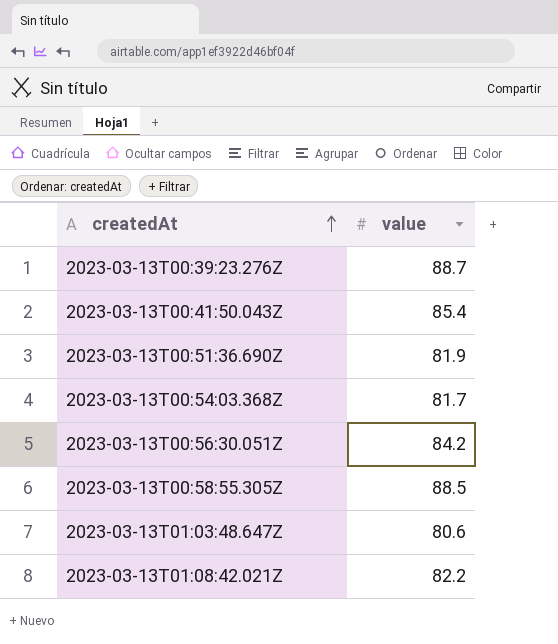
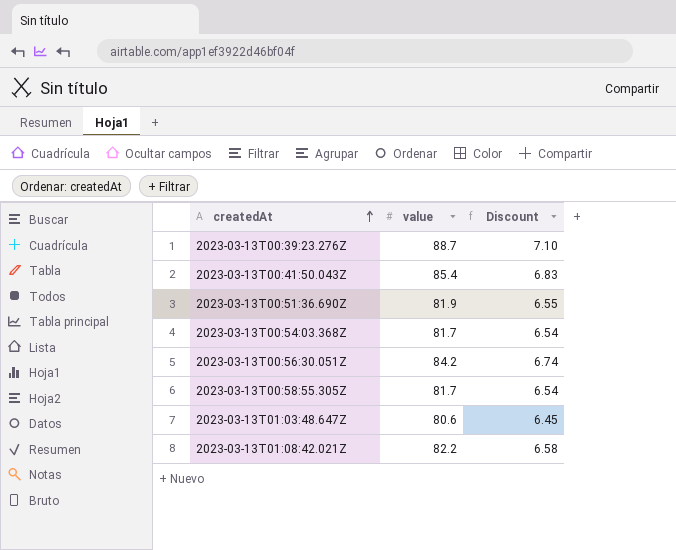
column Discount | formula: none -> [value] * 0.08
2023-03-13T00:58:55.305Z | value: 88.5 -> 81.7

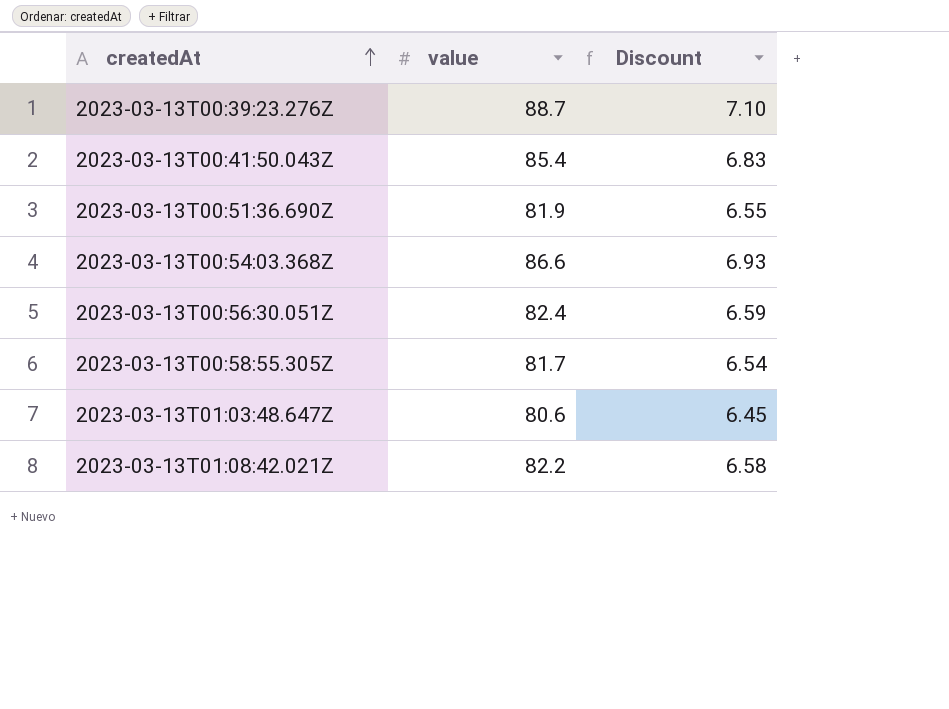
2023-03-13T00:54:03.368Z | value: 81.7 -> 86.6
2023-03-13T00:54:03.368Z | Discount: 6.54 -> 6.93
2023-03-13T00:56:30.051Z | value: 84.2 -> 82.4
2023-03-13T00:56:30.051Z | Discount: 6.74 -> 6.59

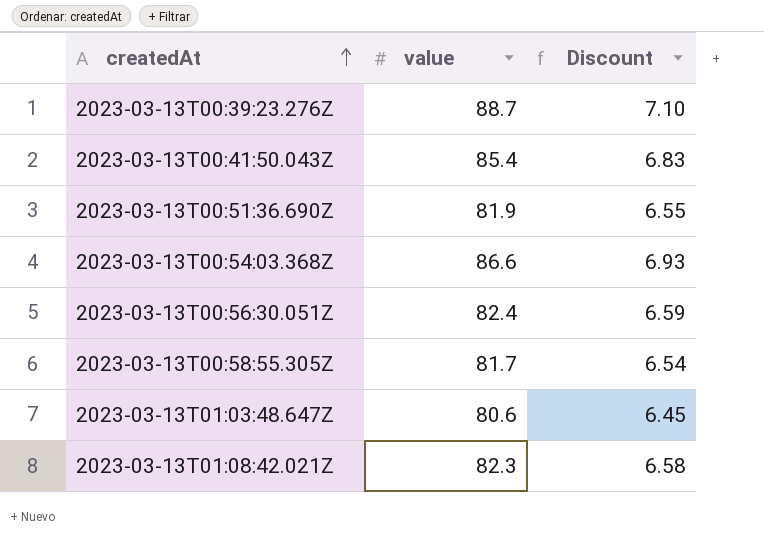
2023-03-13T01:08:42.021Z | value: 82.2 -> 82.3

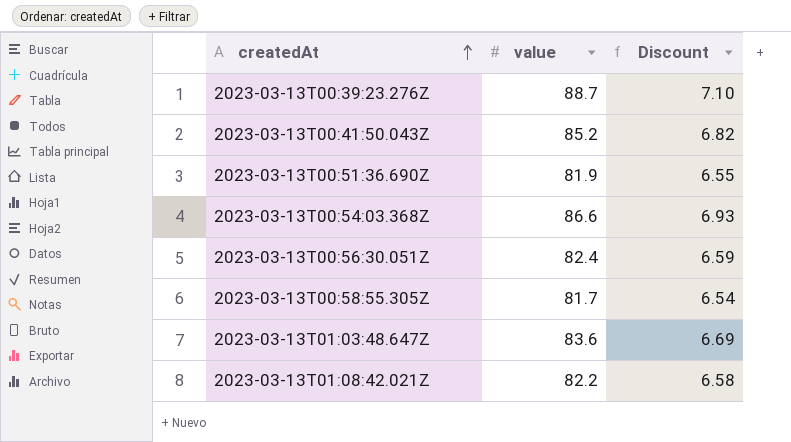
2023-03-13T00:41:50.043Z | value: 85.4 -> 85.2
2023-03-13T00:41:50.043Z | Discount: 6.83 -> 6.82
2023-03-13T01:03:48.647Z | value: 80.6 -> 83.6
2023-03-13T01:03:48.647Z | Discount: 6.45 -> 6.69
2023-03-13T01:08:42.021Z | value: 82.3 -> 82.2

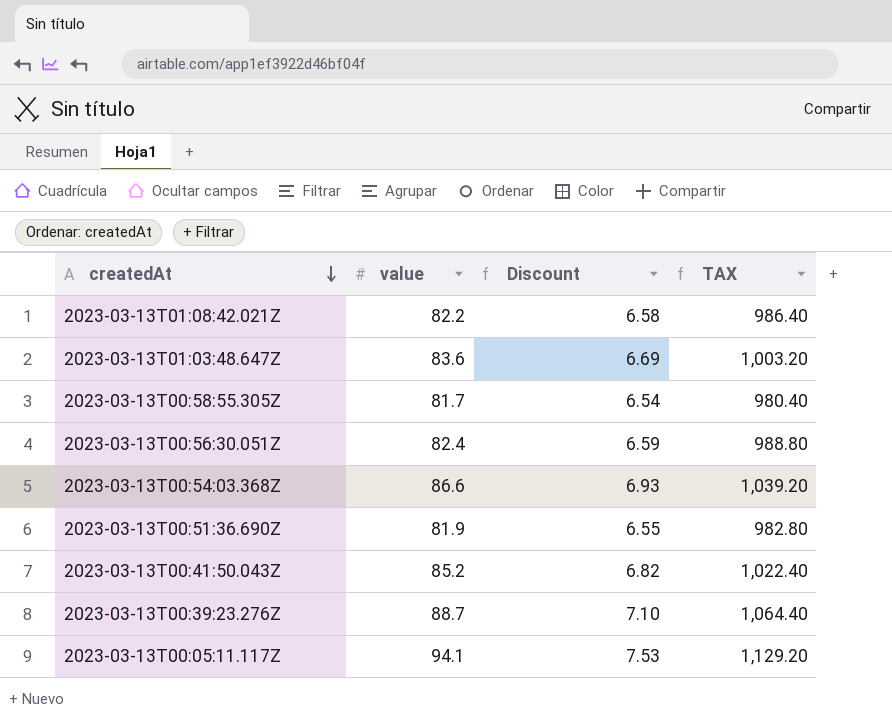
row order: createdAt ascending -> createdAt descending
column TAX | formula: none -> [value] * 12
row 2023-03-13T00:05:11.117Z: none -> 94.1 | 7.53 | 1,129.20

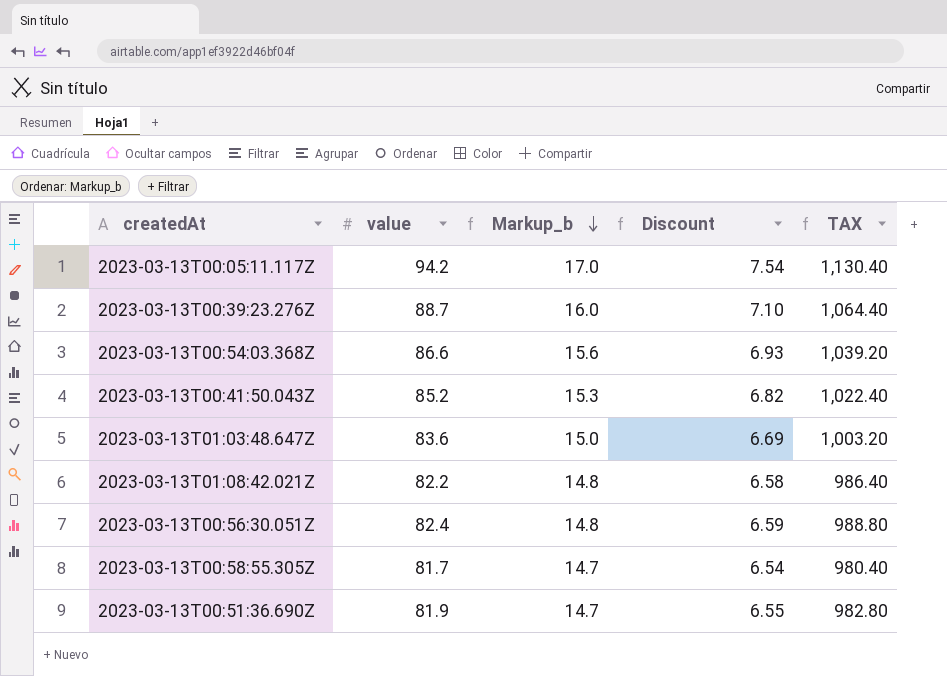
row order: createdAt descending -> Markup_b descending
column Markup_b | formula: none -> [value] * 0.18
2023-03-13T00:05:11.117Z | value: 94.1 -> 94.2
2023-03-13T00:05:11.117Z | Discount: 7.53 -> 7.54
2023-03-13T00:05:11.117Z | TAX: 1,129.20 -> 1,130.40

